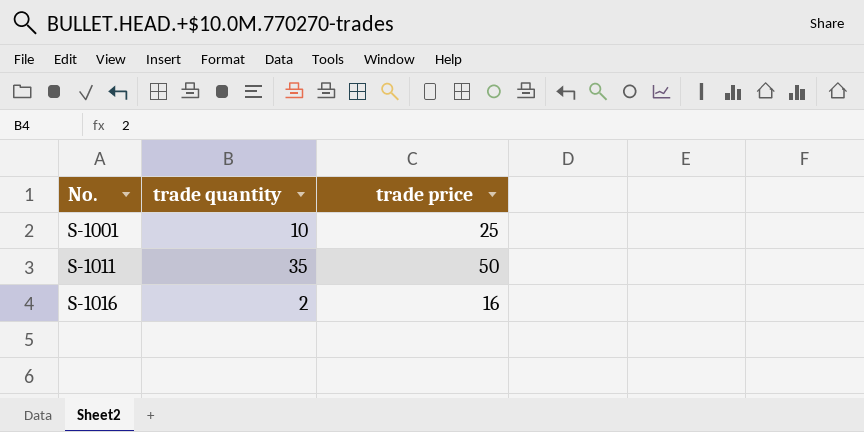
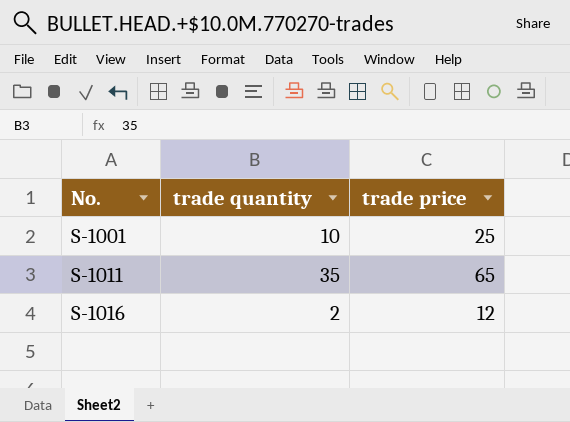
S-1011 | trade price: 50 -> 65
S-1016 | trade price: 16 -> 12

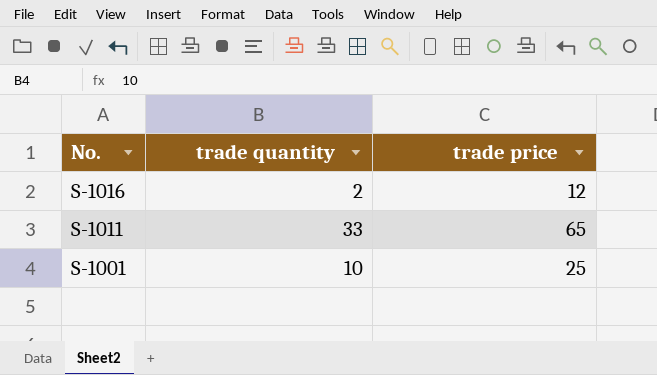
row order: No. ascending -> No. descending
S-1011 | trade quantity: 35 -> 33

